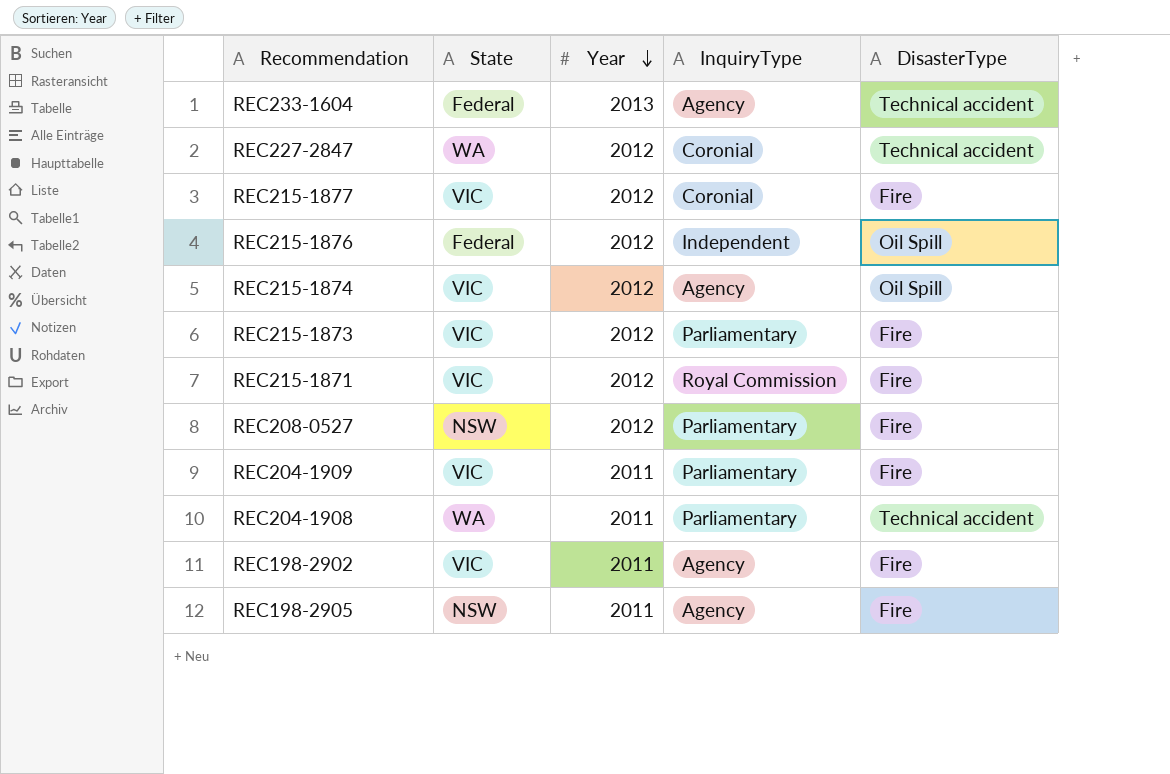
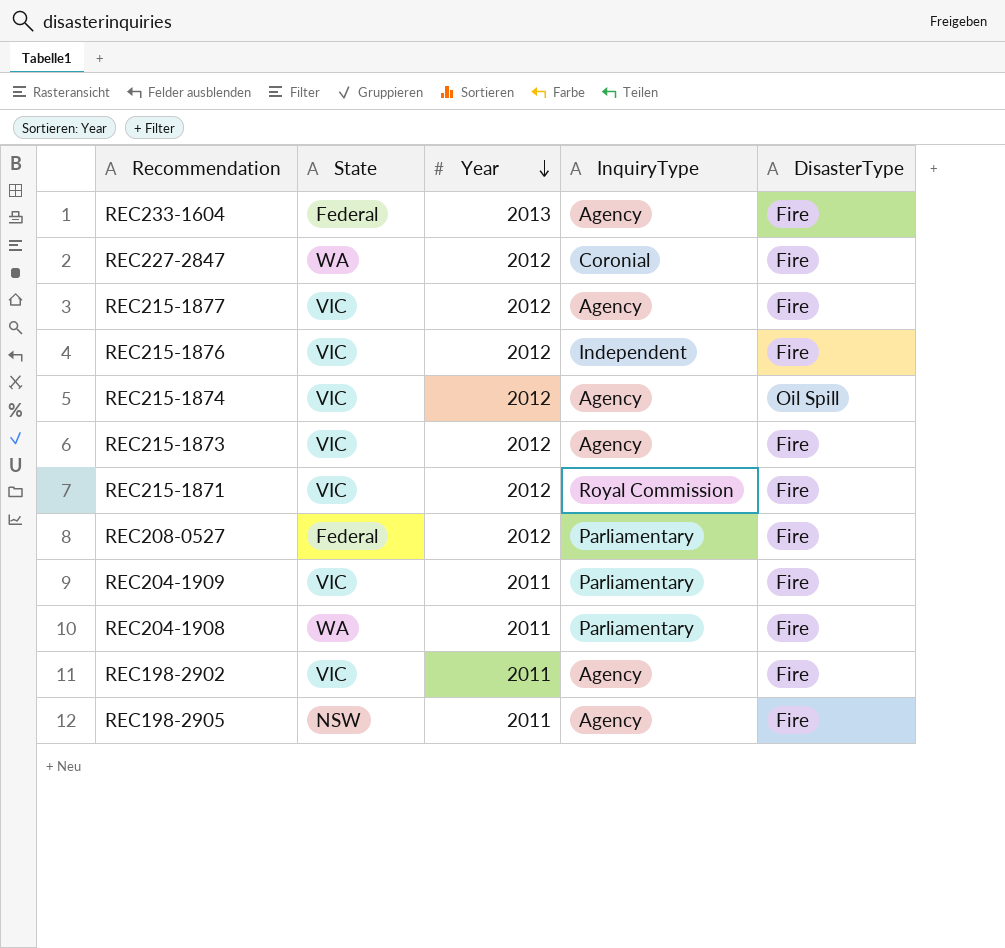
REC233-1604 | DisasterType: Technical accident -> Fire
REC227-2847 | DisasterType: Technical accident -> Fire
REC215-1877 | InquiryType: Coronial -> Agency
REC215-1876 | State: Federal -> VIC
REC215-1876 | DisasterType: Oil Spill -> Fire
REC215-1873 | InquiryType: Parliamentary -> Agency
REC208-0527 | State: NSW -> Federal
REC204-1908 | DisasterType: Technical accident -> Fire

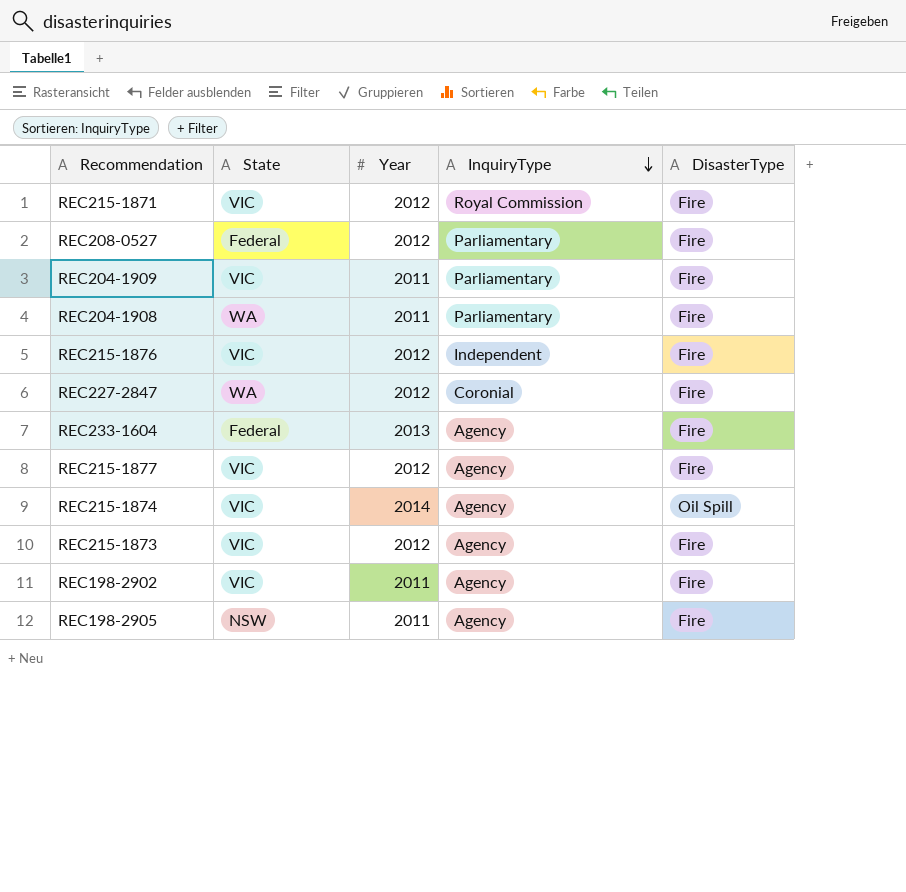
row order: Year descending -> InquiryType descending
REC215-1874 | Year: 2012 -> 2014

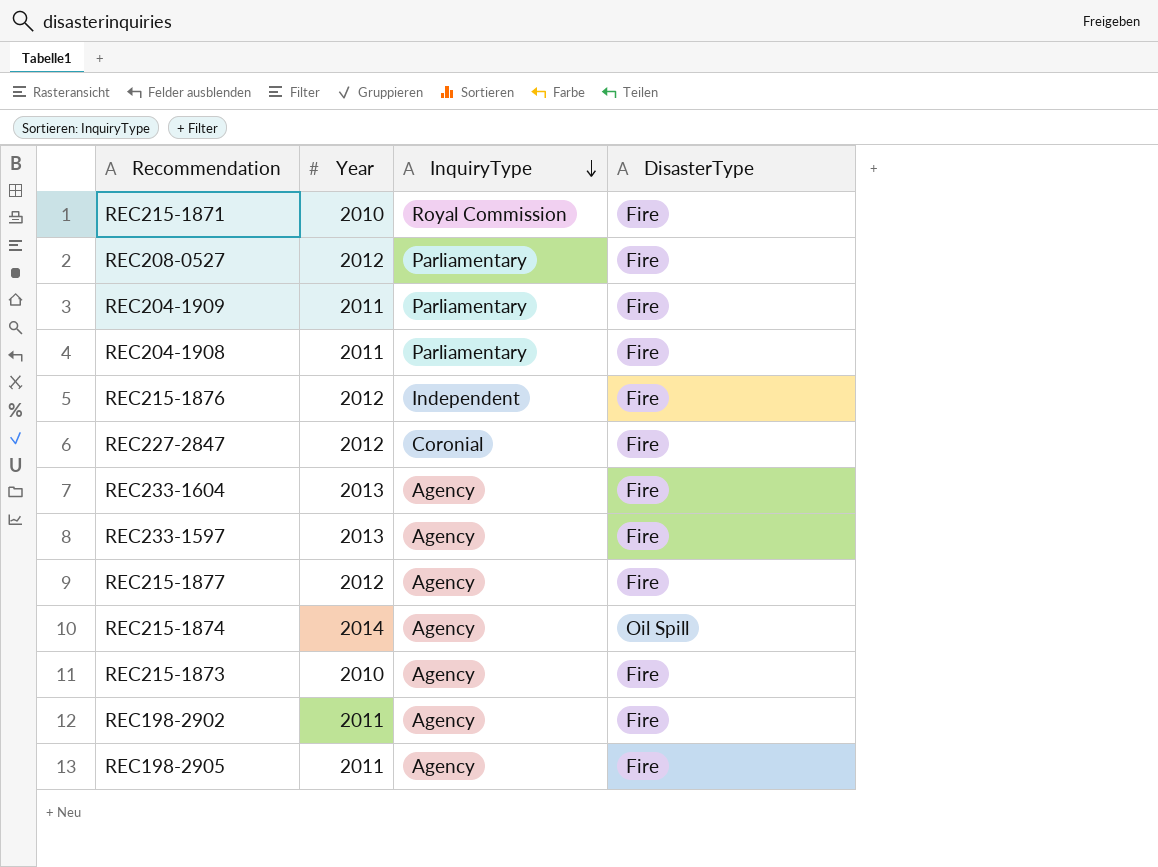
column State | position: 2 -> none
REC215-1871 | Year: 2012 -> 2010
row REC233-1597: none -> 2013 | Agency | Fire
REC215-1873 | Year: 2012 -> 2010

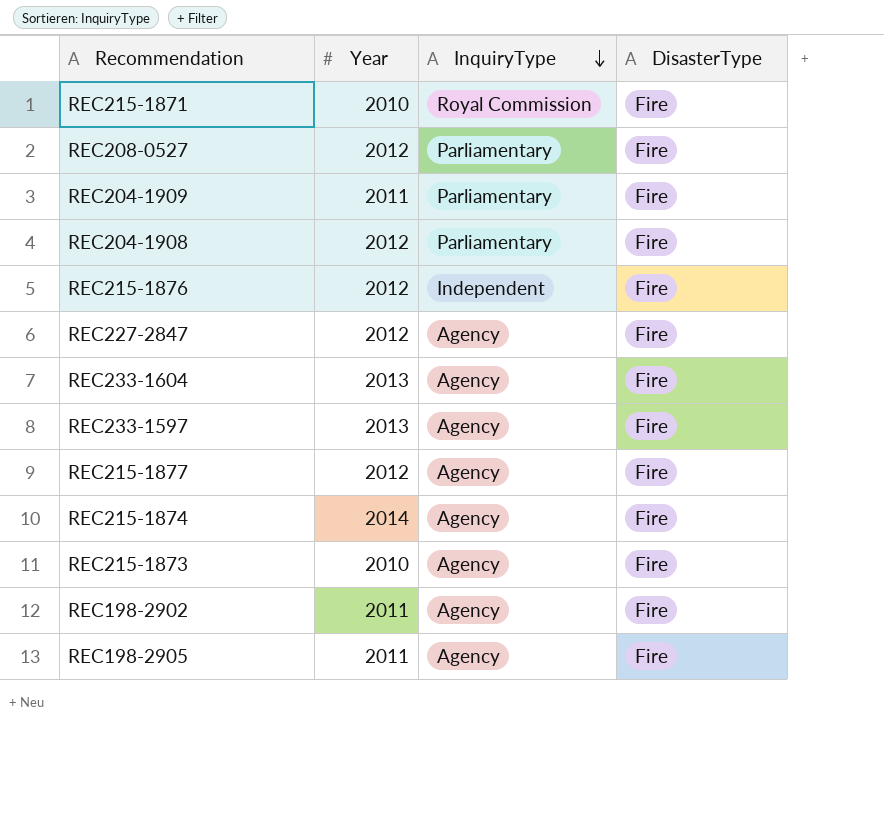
REC204-1908 | Year: 2011 -> 2012
REC227-2847 | InquiryType: Coronial -> Agency
REC215-1874 | DisasterType: Oil Spill -> Fire

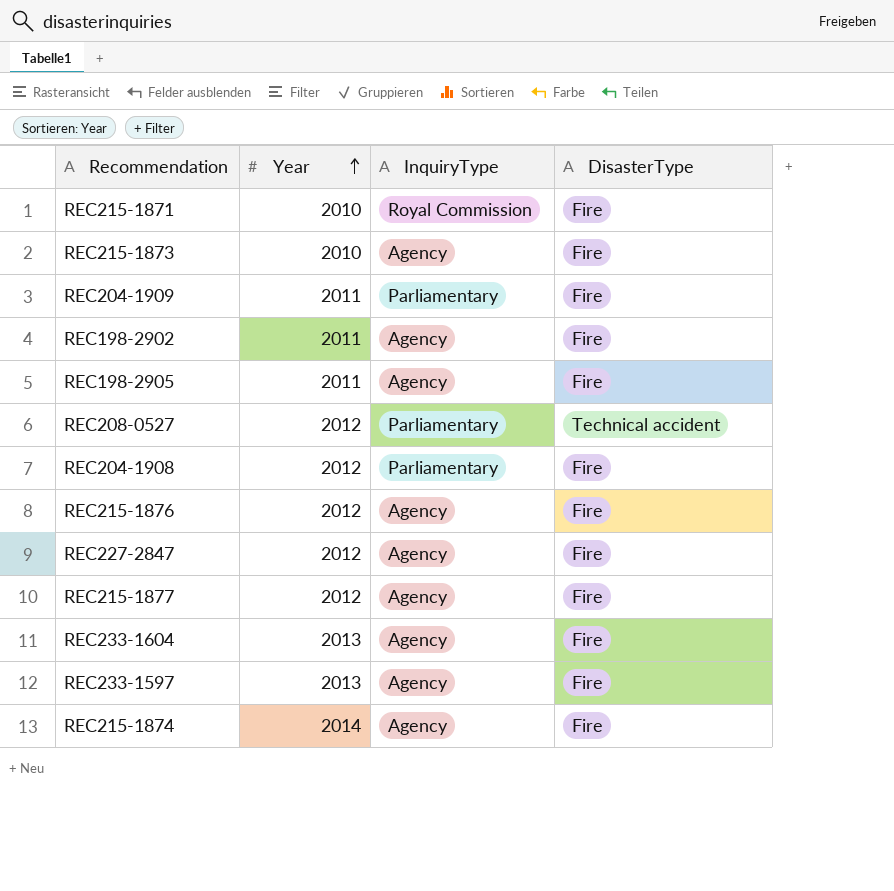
row order: InquiryType descending -> Year ascending
REC208-0527 | DisasterType: Fire -> Technical accident
REC215-1876 | InquiryType: Independent -> Agency

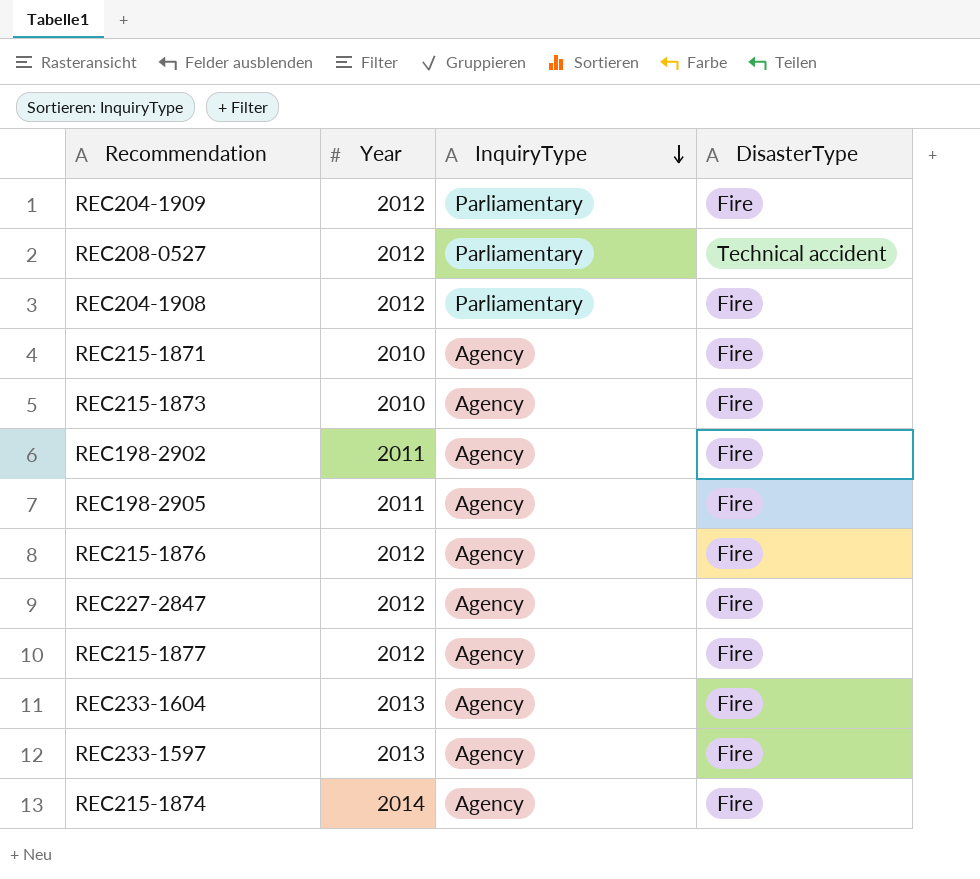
row order: Year ascending -> InquiryType descending
REC204-1909 | Year: 2011 -> 2012
REC215-1871 | InquiryType: Royal Commission -> Agency

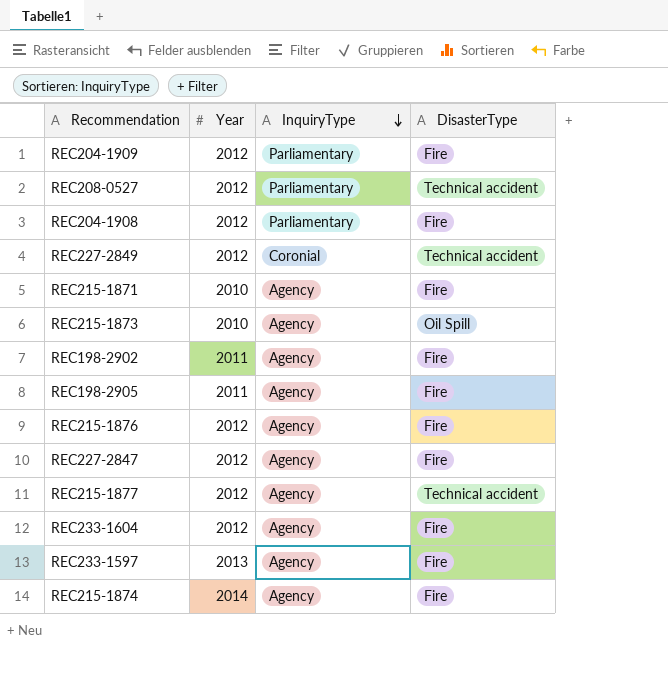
row REC227-2849: none -> 2012 | Coronial | Technical accident
REC215-1873 | DisasterType: Fire -> Oil Spill
REC215-1877 | DisasterType: Fire -> Technical accident
REC233-1604 | Year: 2013 -> 2012

